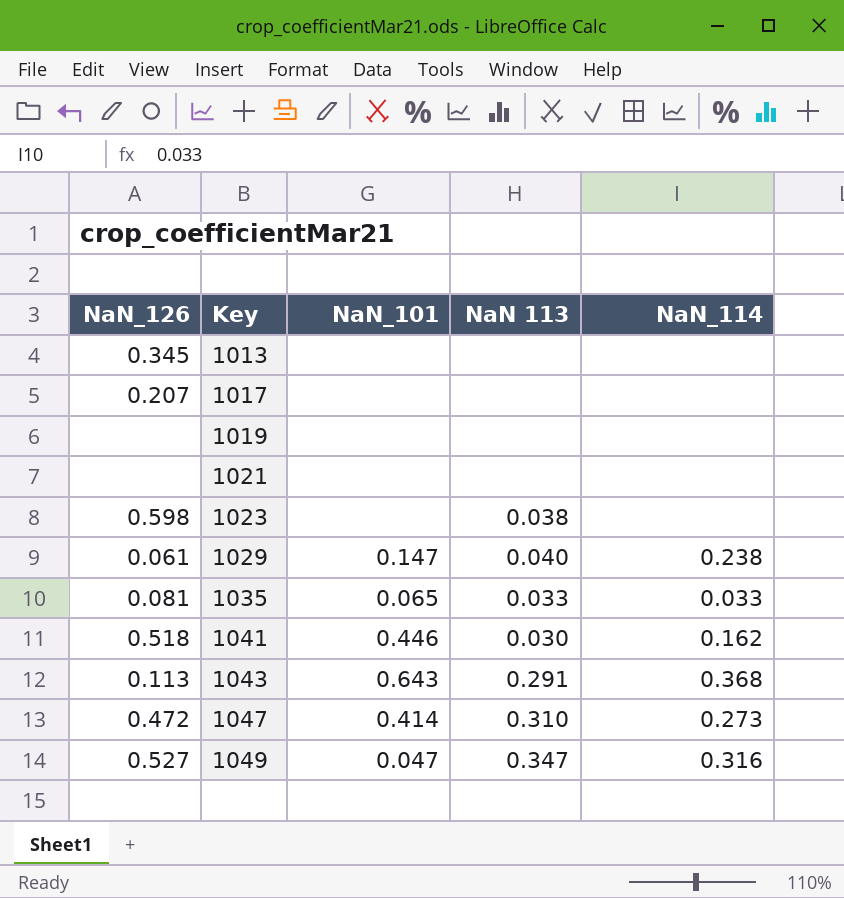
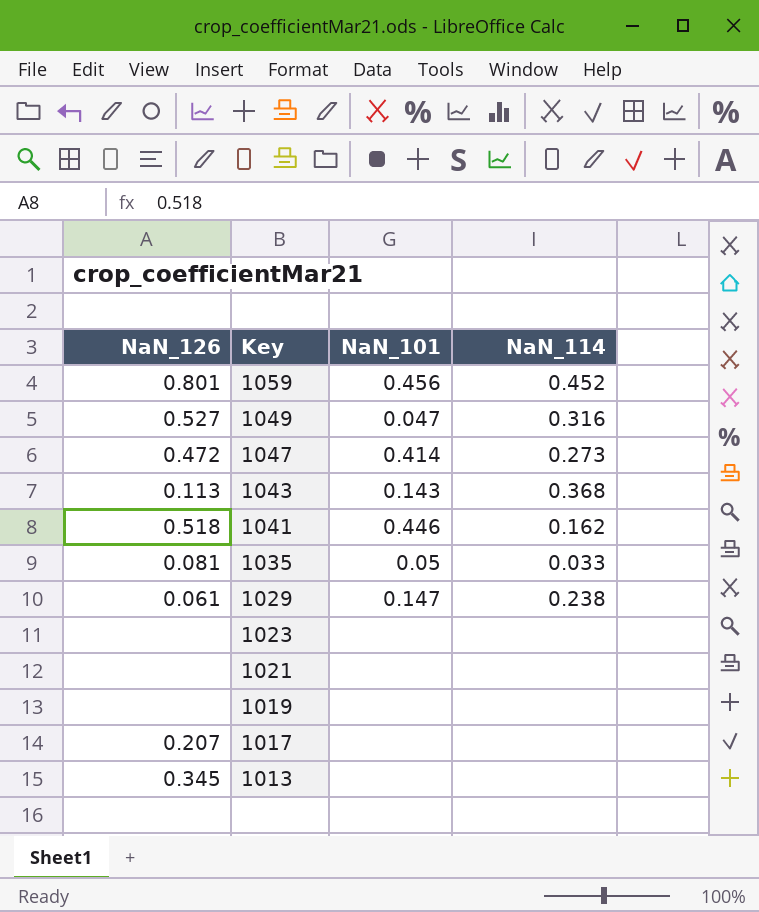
row order: Key ascending -> Key descending
column NaN 113 | position: 4 -> none
row 1059: none -> 0.801 | 0.456 | 0.452
1043 | NaN_101: 0.643 -> 0.143
1035 | NaN_101: 0.065 -> 0.05
1023 | NaN_126: 0.598 -> none

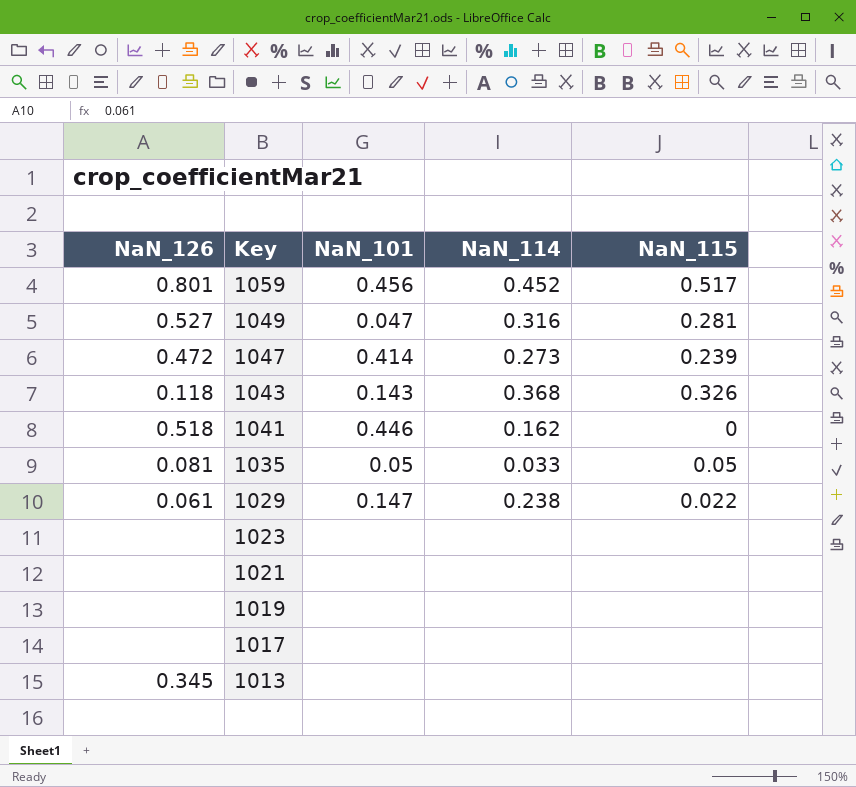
column NaN_115 | position: none -> 5
1043 | NaN_126: 0.113 -> 0.118
1017 | NaN_126: 0.207 -> none

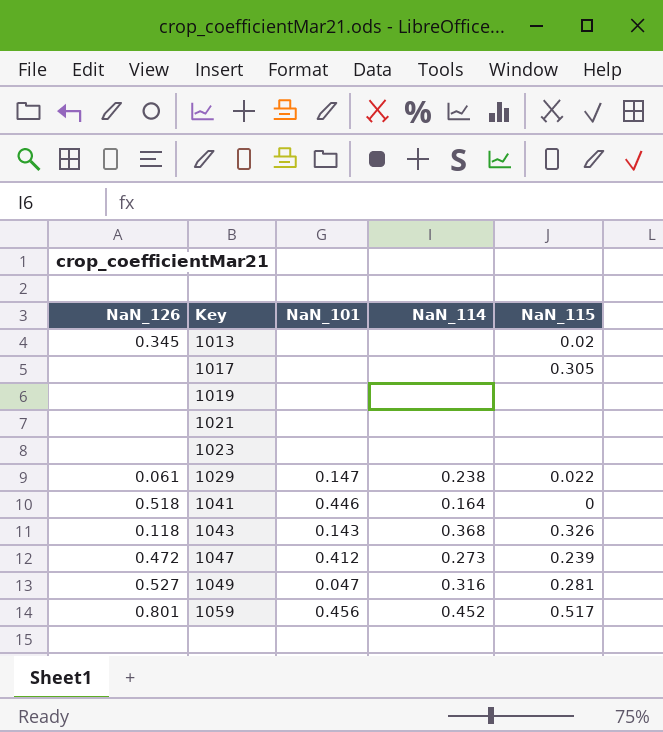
row order: Key descending -> Key ascending
row 1035: 0.081 | 0.05 | 0.033 | 0.05 -> none
1013 | NaN_115: none -> 0.02
1017 | NaN_115: none -> 0.305
1041 | NaN_114: 0.162 -> 0.164
1047 | NaN_101: 0.414 -> 0.412

